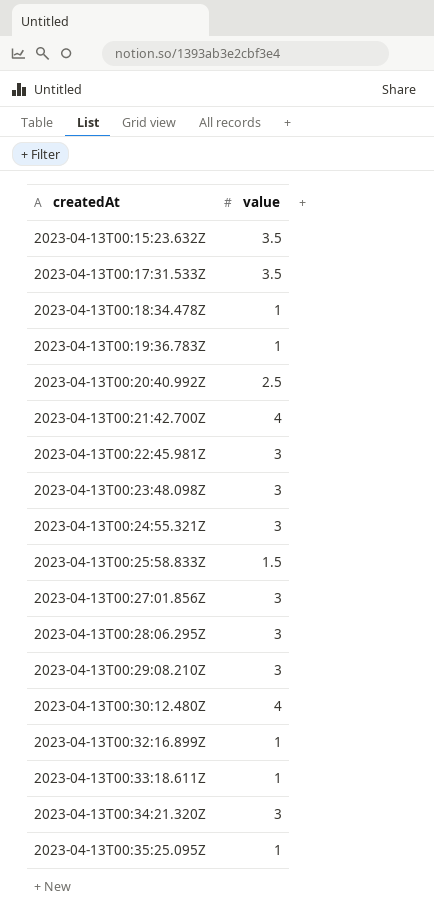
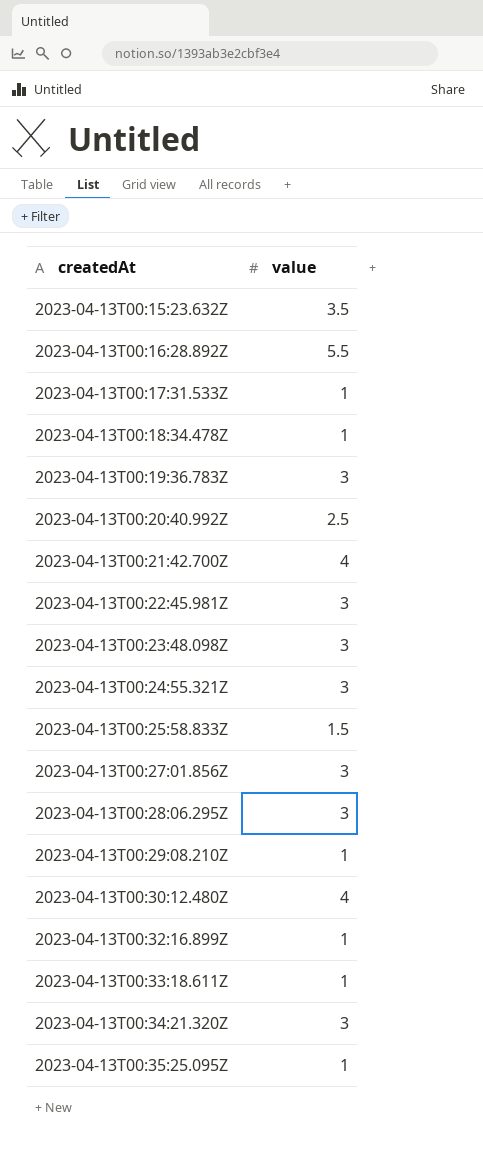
row 2023-04-13T00:16:28.892Z: none -> 5.5
2023-04-13T00:17:31.533Z | value: 3.5 -> 1
2023-04-13T00:19:36.783Z | value: 1 -> 3
2023-04-13T00:29:08.210Z | value: 3 -> 1

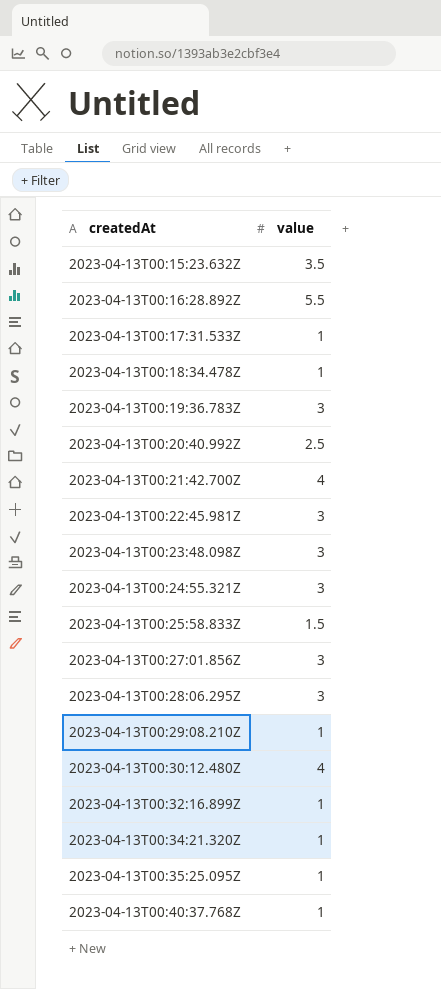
row 2023-04-13T00:33:18.611Z: 1 -> none
2023-04-13T00:34:21.320Z | value: 3 -> 1
row 2023-04-13T00:40:37.768Z: none -> 1

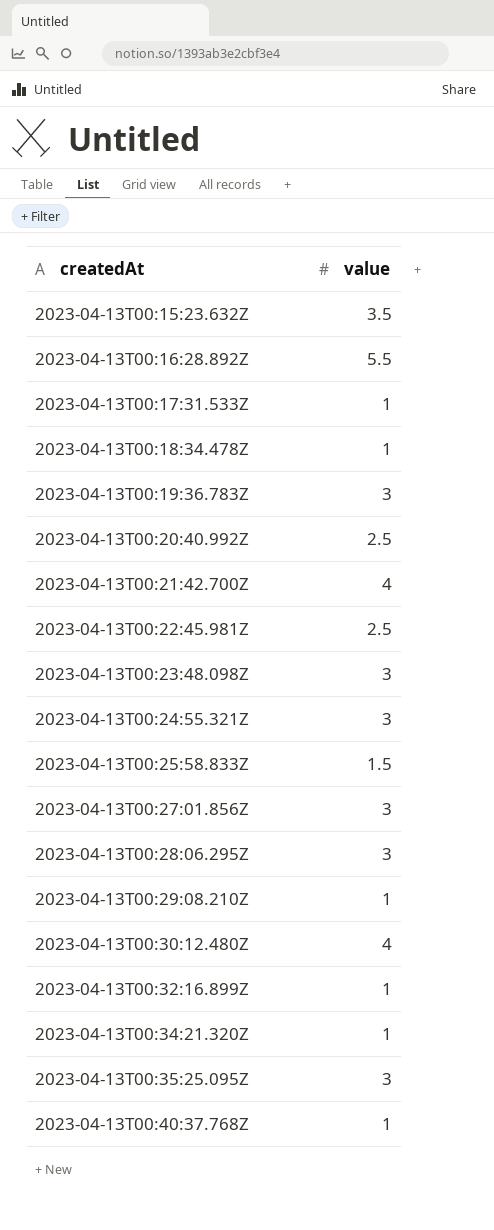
2023-04-13T00:22:45.981Z | value: 3 -> 2.5
2023-04-13T00:35:25.095Z | value: 1 -> 3

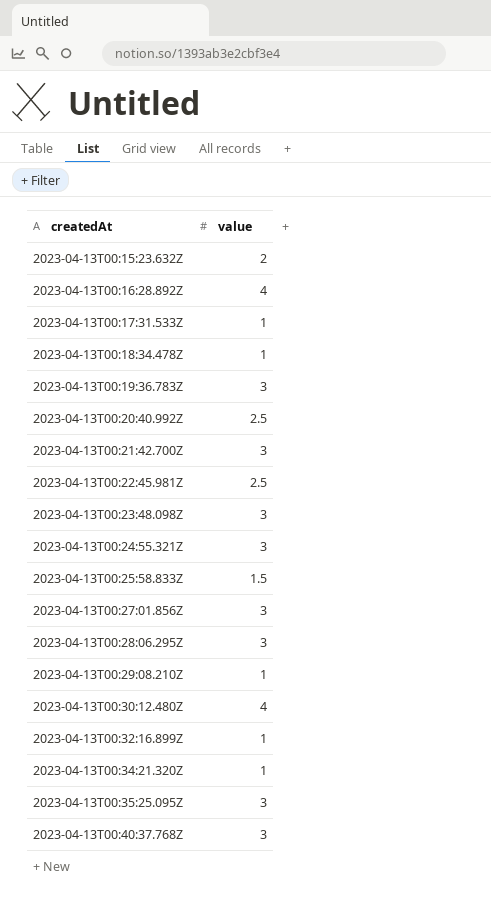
2023-04-13T00:15:23.632Z | value: 3.5 -> 2
2023-04-13T00:16:28.892Z | value: 5.5 -> 4
2023-04-13T00:21:42.700Z | value: 4 -> 3
2023-04-13T00:40:37.768Z | value: 1 -> 3

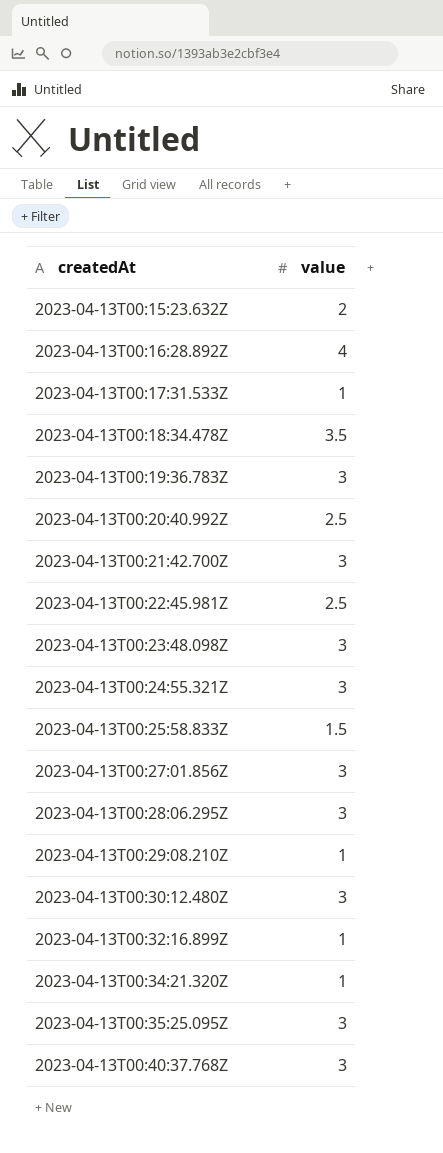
2023-04-13T00:18:34.478Z | value: 1 -> 3.5
2023-04-13T00:30:12.480Z | value: 4 -> 3

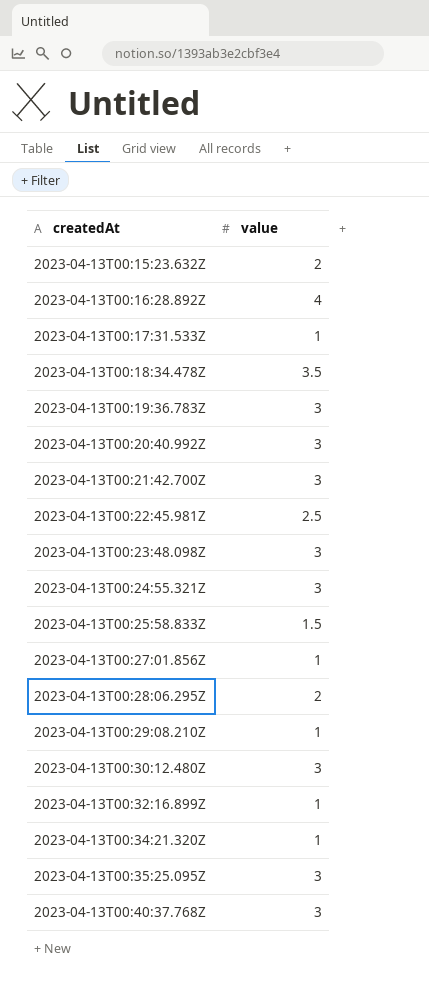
2023-04-13T00:20:40.992Z | value: 2.5 -> 3
2023-04-13T00:27:01.856Z | value: 3 -> 1
2023-04-13T00:28:06.295Z | value: 3 -> 2

